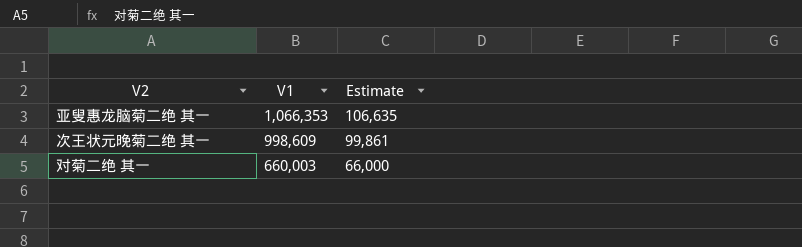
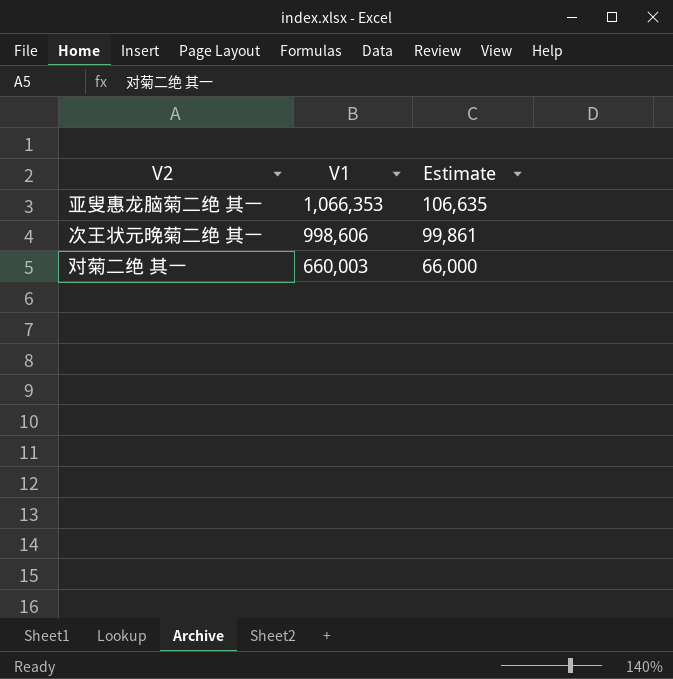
次王状元晚菊二绝 其一 | V1: 998,609 -> 998,606

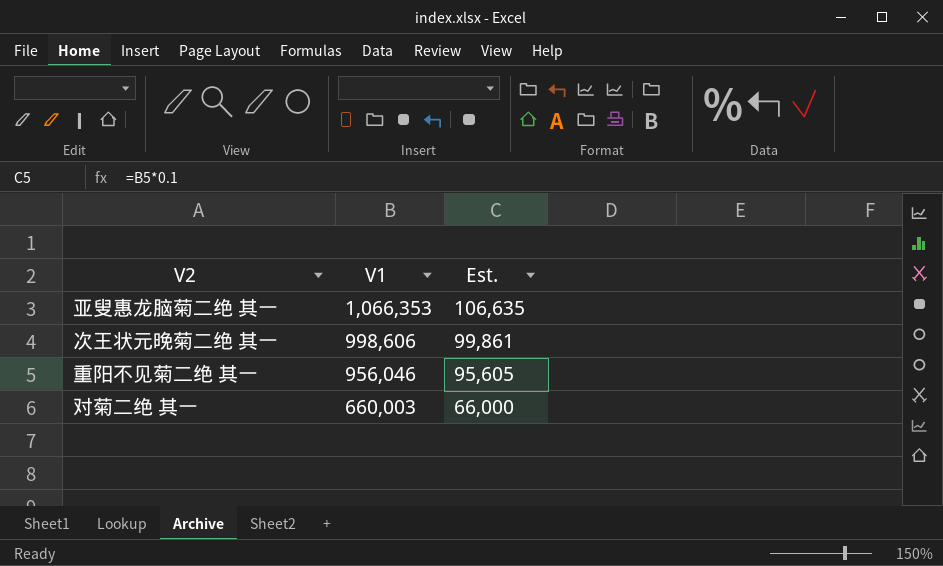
column name: Estimate -> Est.
row 重阳不见菊二绝 其一: none -> 956,046 | 95,605

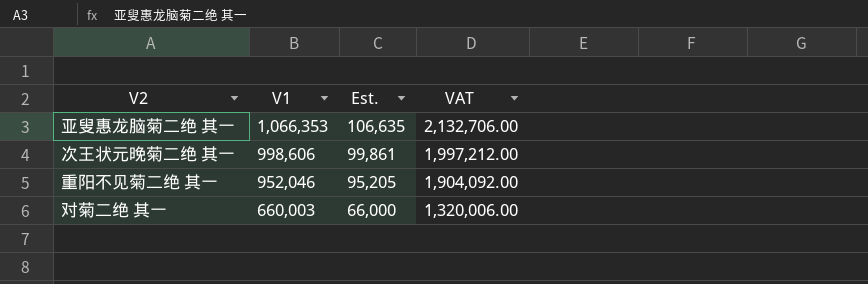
column VAT | formula: none -> [V1] * 2
重阳不见菊二绝 其一 | V1: 956,046 -> 952,046
重阳不见菊二绝 其一 | Est.: 95,605 -> 95,205

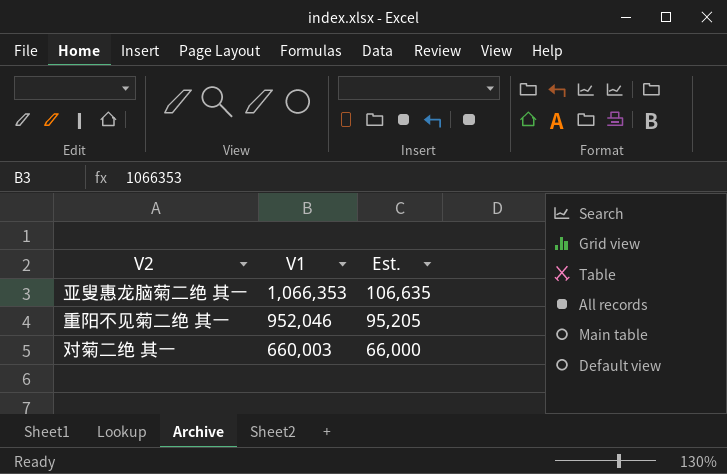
column VAT | formula: [V1] * 2 -> none
row 次王状元晚菊二绝 其一: 998,606 | 99,861 | 1,997,212.00 -> none

